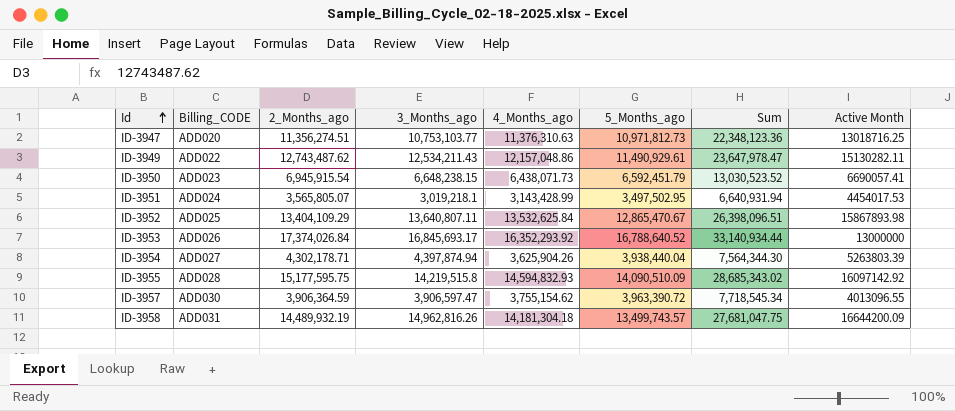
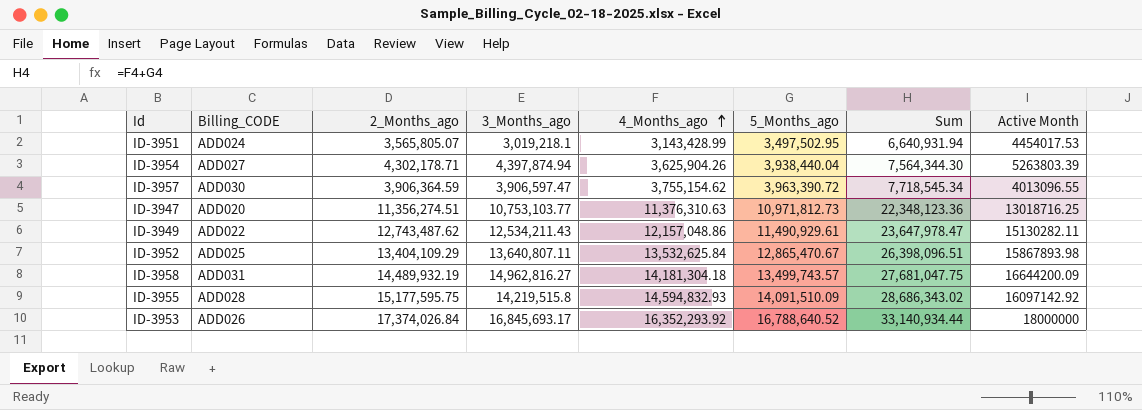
row order: Id ascending -> 4_Months_ago ascending
row ID-3950: ADD023 | 6,945,915.54 | 6,648,238.15 | 6,438,071.73 | 6,592,451.79 | 13,030,523.52 | 6690057.41 -> none
ID-3958 | 3_Months_ago: 14,962,816.26 -> 14,962,816.27
ID-3955 | 5_Months_ago: 14,090,510.09 -> 14,091,510.09
ID-3955 | Sum: 28,685,343.02 -> 28,686,343.02
ID-3953 | Active Month: 13000000 -> 18000000

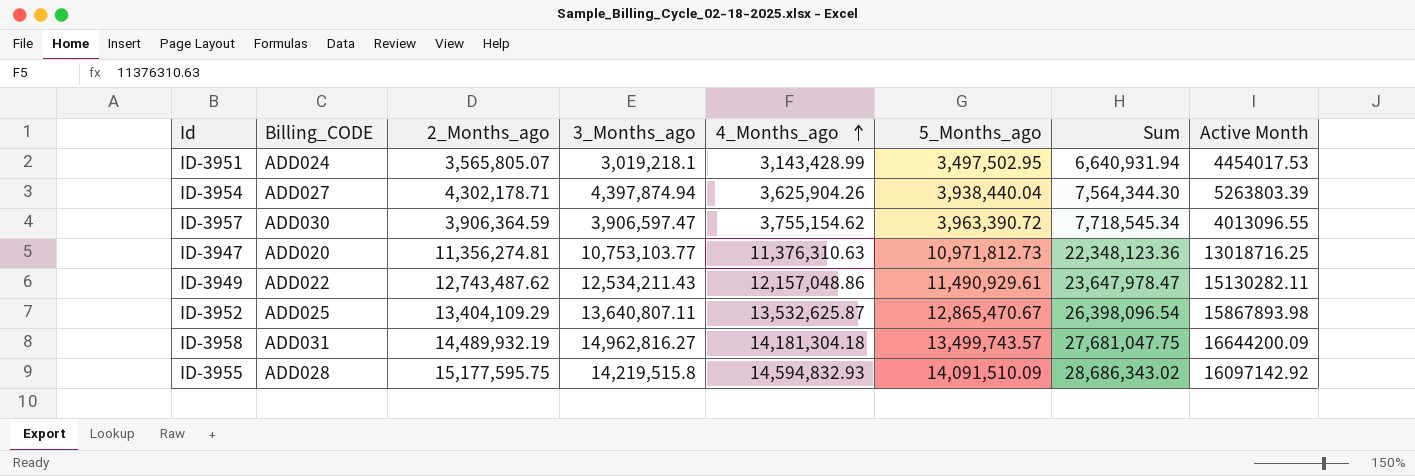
row ID-3953: ADD026 | 17,374,026.84 | 16,845,693.17 | 16,352,293.92 | 16,788,640.52 | 33,140,934.44 | 18000000 -> none
ID-3947 | 2_Months_ago: 11,356,274.51 -> 11,356,274.81
ID-3952 | 4_Months_ago: 13,532,625.84 -> 13,532,625.87
ID-3952 | Sum: 26,398,096.51 -> 26,398,096.54

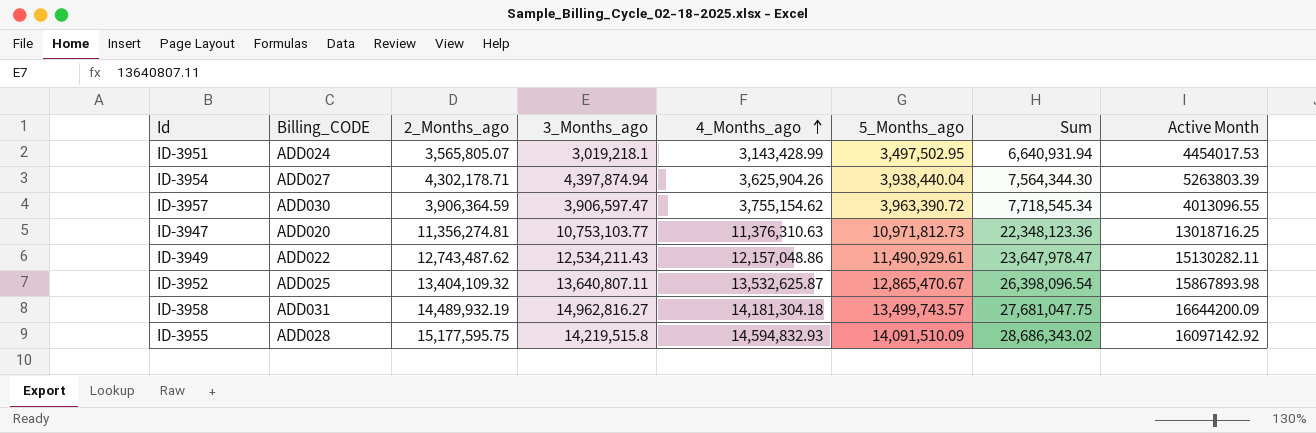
ID-3952 | 2_Months_ago: 13,404,109.29 -> 13,404,109.32

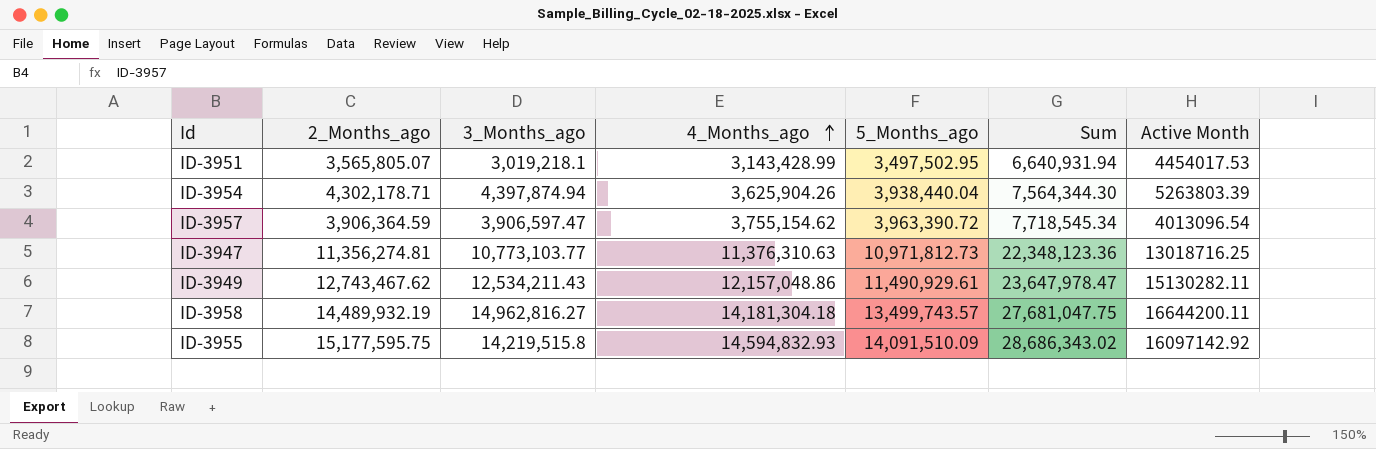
column Billing_CODE | position: 2 -> none
row ID-3952: ADD025 | 13,404,109.32 | 13,640,807.11 | 13,532,625.87 | 12,865,470.67 | 26,398,096.54 | 15867893.98 -> none
ID-3957 | Active Month: 4013096.55 -> 4013096.54
ID-3947 | 3_Months_ago: 10,753,103.77 -> 10,773,103.77
ID-3949 | 2_Months_ago: 12,743,487.62 -> 12,743,467.62
ID-3958 | Active Month: 16644200.09 -> 16644200.11

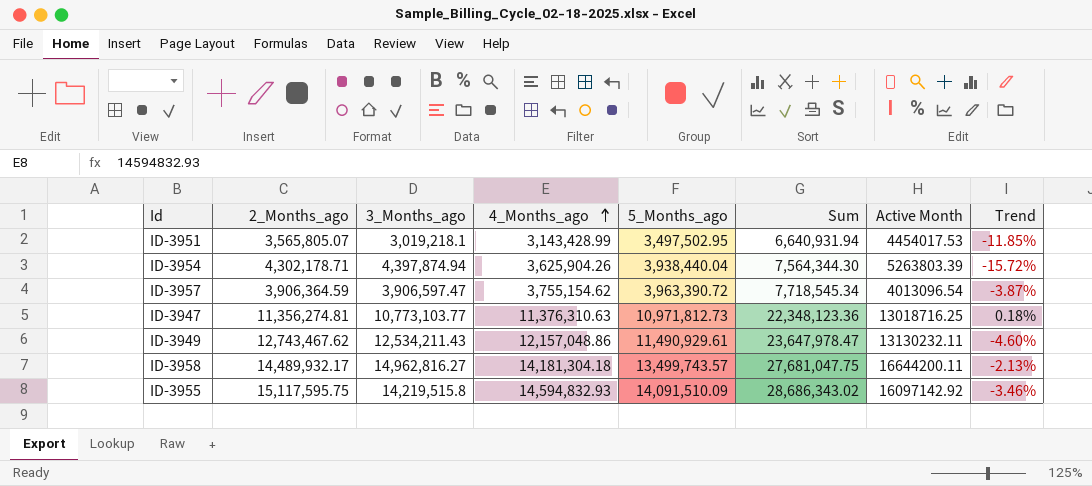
column Trend | formula: none -> ([4_Months_ago] - [2_Months_ago]) / [2_Months_ago]
ID-3949 | Active Month: 15130282.11 -> 13130232.11
ID-3958 | 2_Months_ago: 14,489,932.19 -> 14,489,932.17
ID-3955 | 2_Months_ago: 15,177,595.75 -> 15,117,595.75

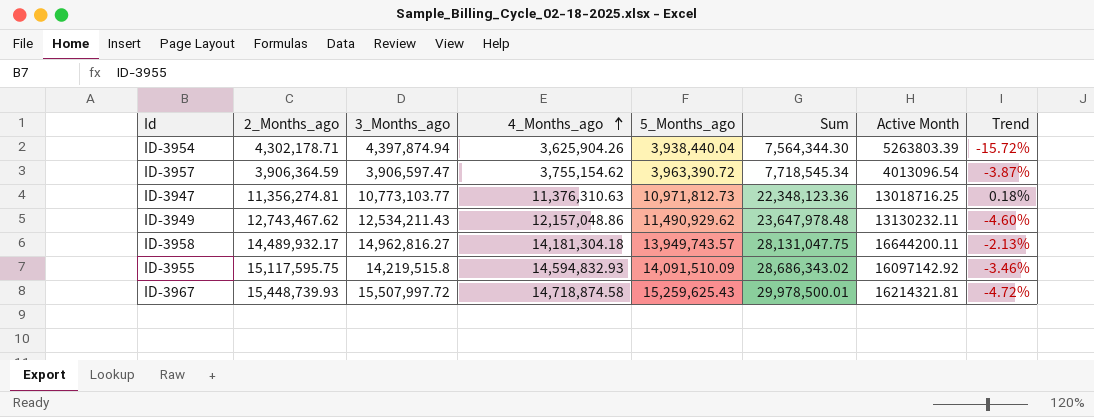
row ID-3951: 3,565,805.07 | 3,019,218.1 | 3,143,428.99 | 3,497,502.95 | 6,640,931.94 | 4454017.53 | -11.85% -> none
ID-3949 | 5_Months_ago: 11,490,929.61 -> 11,490,929.62
ID-3949 | Sum: 23,647,978.47 -> 23,647,978.48
ID-3958 | 5_Months_ago: 13,499,743.57 -> 13,949,743.57
ID-3958 | Sum: 27,681,047.75 -> 28,131,047.75
row ID-3967: none -> 15,448,739.93 | 15,507,997.72 | 14,718,874.58 | 15,259,625.43 | 29,978,500.01 | 16214321.81 | -4.72%

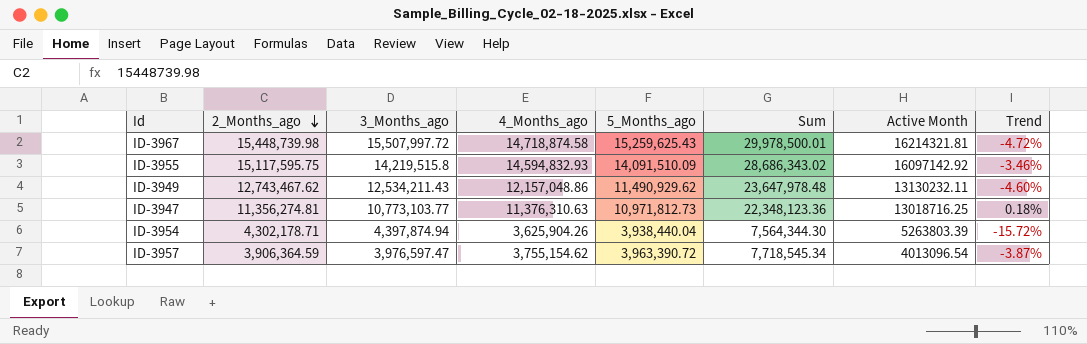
row order: 4_Months_ago ascending -> 2_Months_ago descending
row ID-3958: 14,489,932.17 | 14,962,816.27 | 14,181,304.18 | 13,949,743.57 | 28,131,047.75 | 16644200.11 | -2.13% -> none
ID-3967 | 2_Months_ago: 15,448,739.93 -> 15,448,739.98
ID-3957 | 3_Months_ago: 3,906,597.47 -> 3,976,597.47

